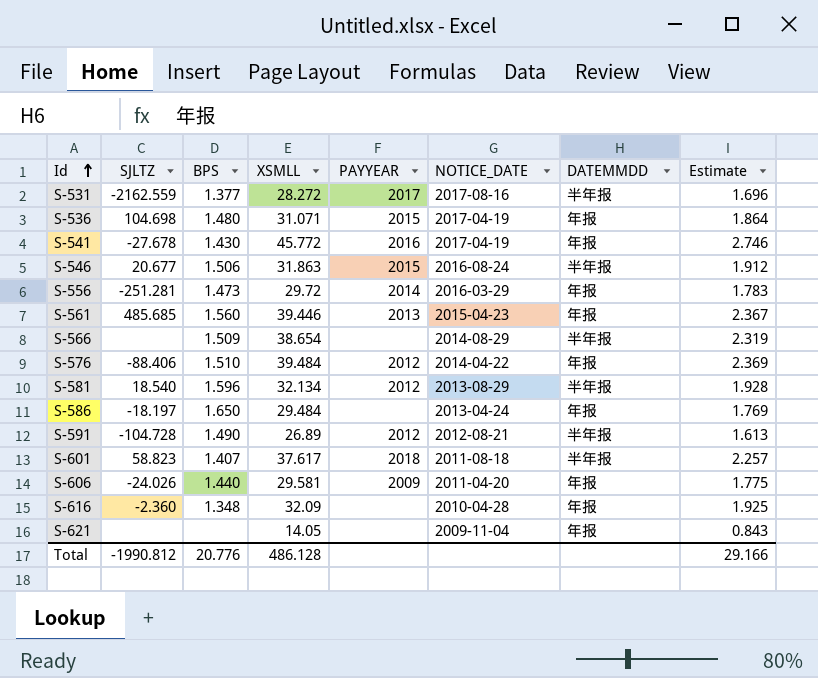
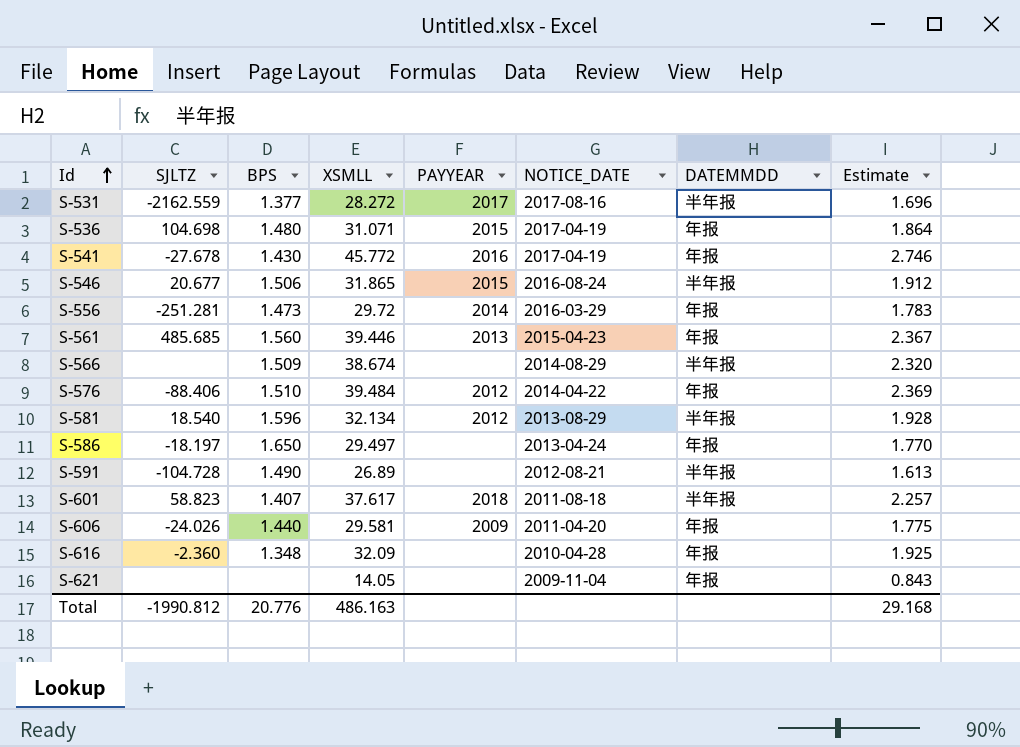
S-546 | XSMLL: 31.863 -> 31.865
S-566 | XSMLL: 38.654 -> 38.674
S-566 | Estimate: 2.319 -> 2.320
S-586 | XSMLL: 29.484 -> 29.497
S-586 | Estimate: 1.769 -> 1.770
S-591 | PAYYEAR: 2012 -> none
Total | XSMLL: 486.128 -> 486.163
Total | Estimate: 29.166 -> 29.168

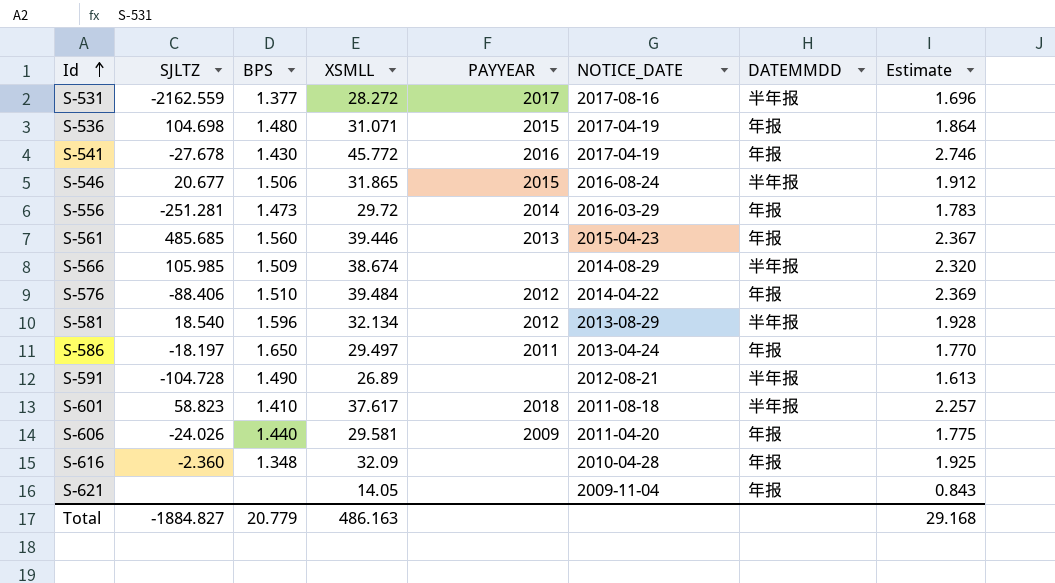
S-566 | SJLTZ: none -> 105.985
S-586 | PAYYEAR: none -> 2011
S-601 | BPS: 1.407 -> 1.410
Total | SJLTZ: -1990.812 -> -1884.827
Total | BPS: 20.776 -> 20.779

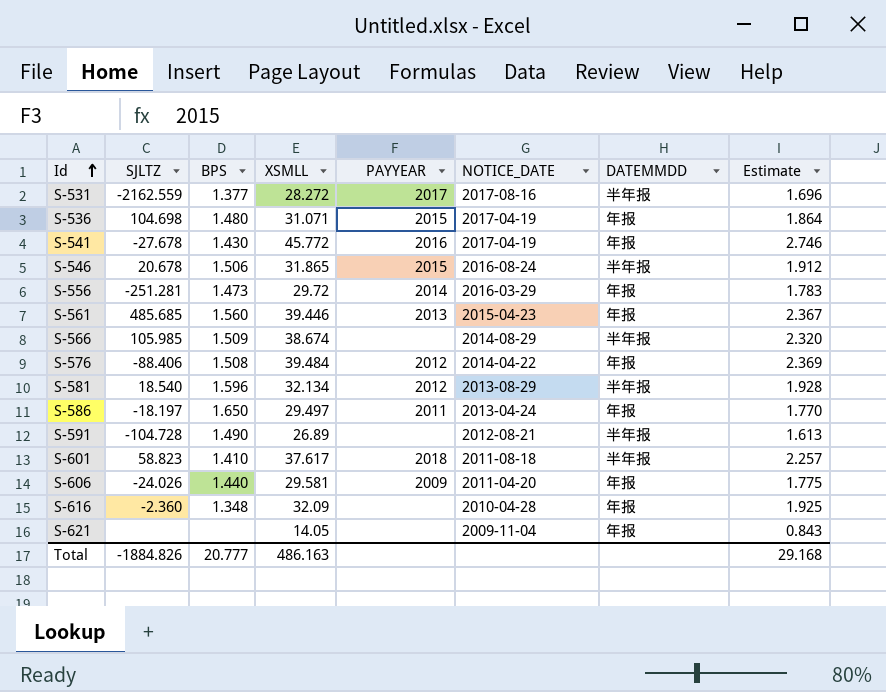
S-546 | SJLTZ: 20.677 -> 20.678
S-576 | BPS: 1.510 -> 1.508
Total | SJLTZ: -1884.827 -> -1884.826
Total | BPS: 20.779 -> 20.777

